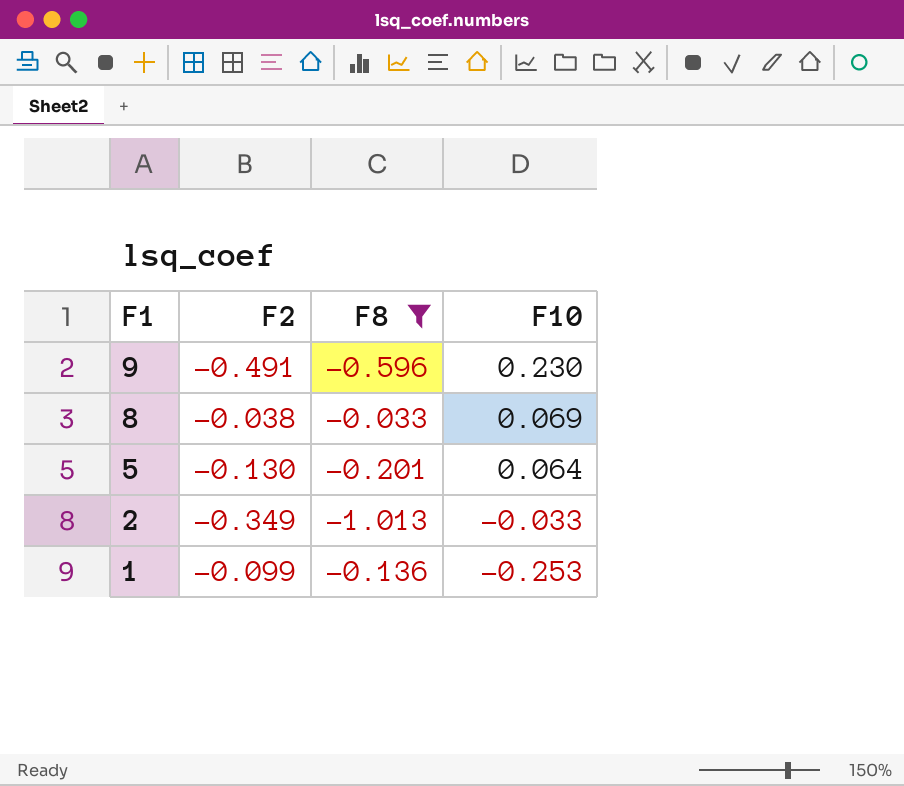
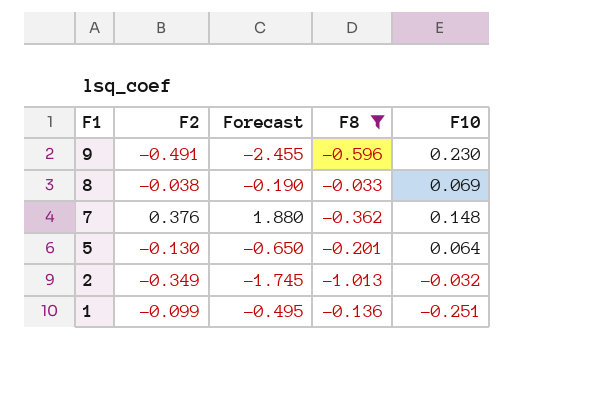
column Forecast | formula: none -> [F2] * 5
row 7: none -> 0.376 | 1.880 | -0.362 | 0.148
2 | F10: -0.033 -> -0.032
1 | F10: -0.253 -> -0.251

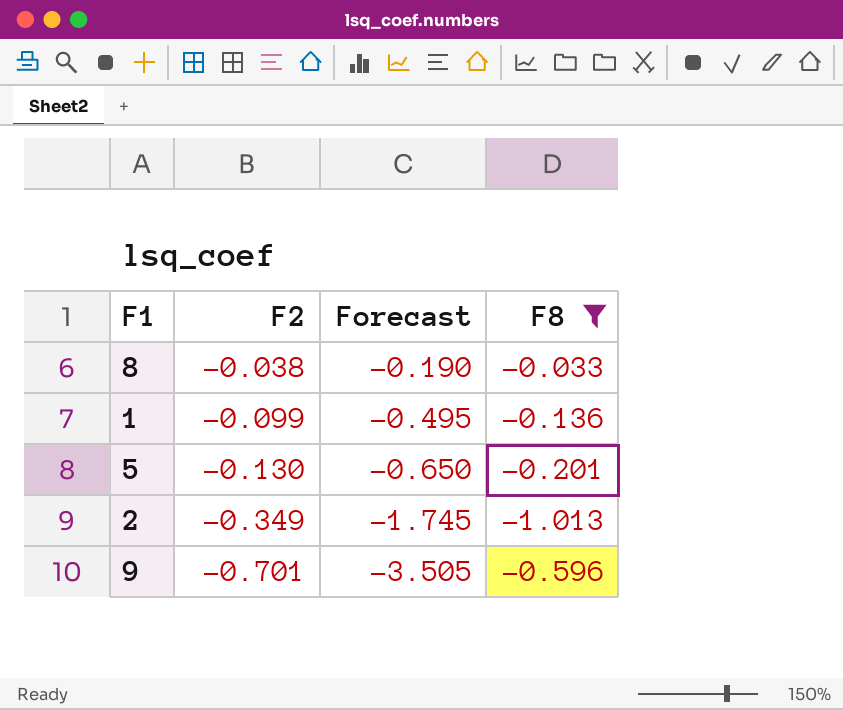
row order: F1 descending -> F2 descending
column F10 | position: 5 -> none
row 7: 0.376 | 1.880 | -0.362 | 0.148 -> none
9 | F2: -0.491 -> -0.701
9 | Forecast: -2.455 -> -3.505

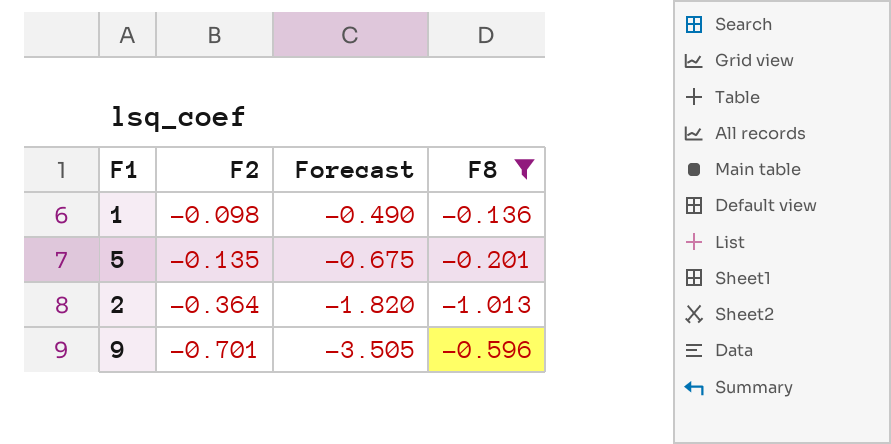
row 8: -0.038 | -0.190 | -0.033 -> none
1 | F2: -0.099 -> -0.098
1 | Forecast: -0.495 -> -0.490
5 | F2: -0.130 -> -0.135
5 | Forecast: -0.650 -> -0.675
2 | F2: -0.349 -> -0.364
2 | Forecast: -1.745 -> -1.820

